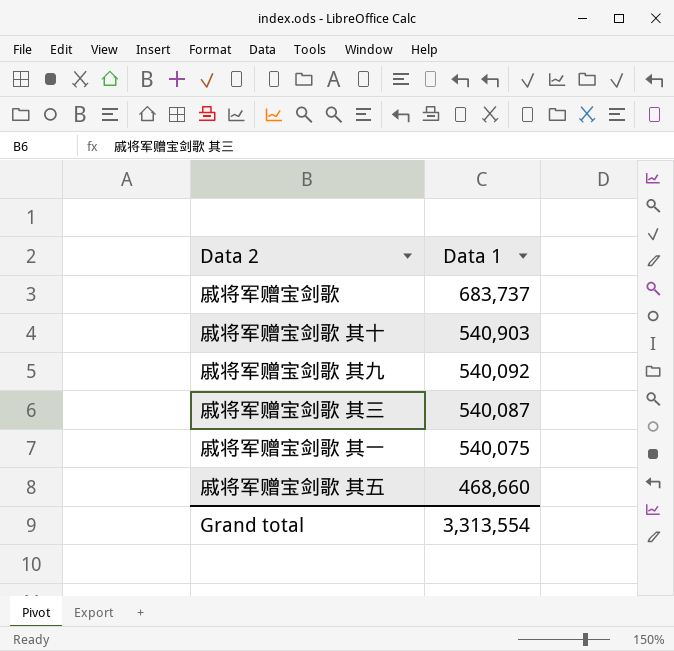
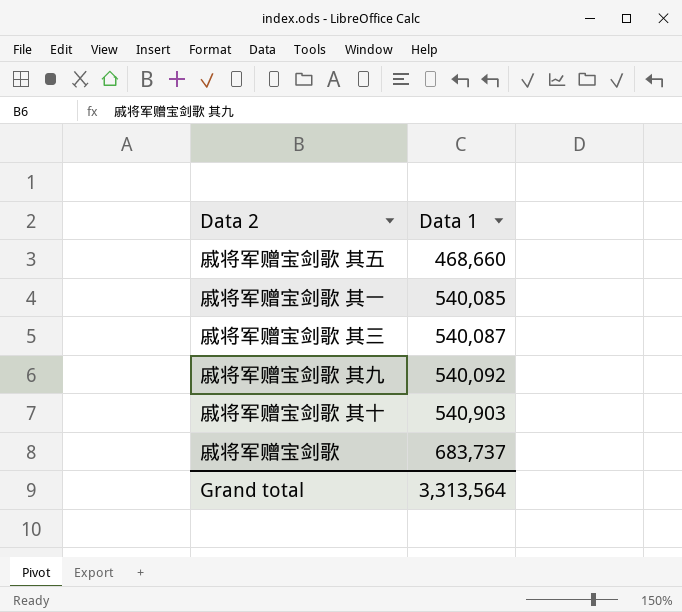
row order: Data 1 descending -> Data 1 ascending
戚将军赠宝剑歌 其一 | Data 1: 540,075 -> 540,085
Grand total | Data 1: 3,313,554 -> 3,313,564

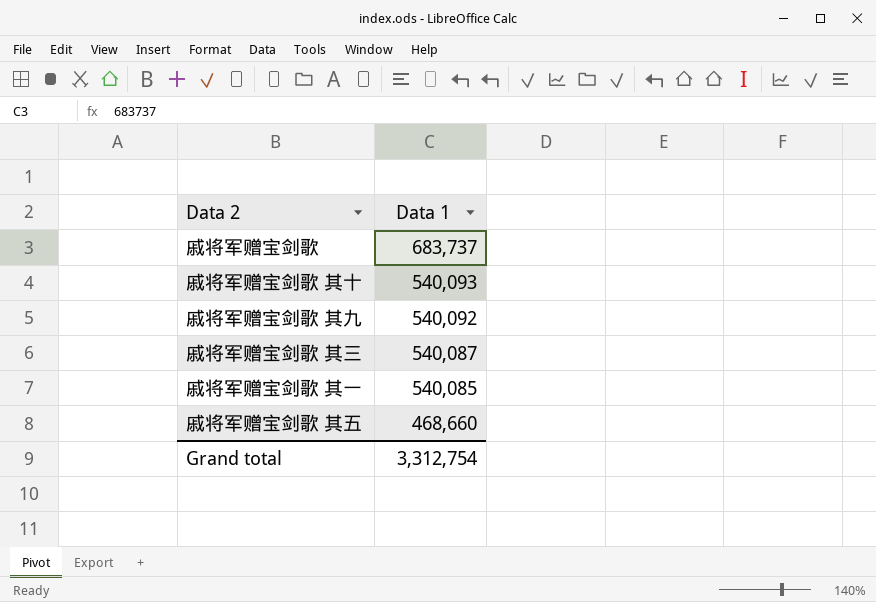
row order: Data 1 ascending -> Data 1 descending
戚将军赠宝剑歌 其十 | Data 1: 540,903 -> 540,093
Grand total | Data 1: 3,313,564 -> 3,312,754

